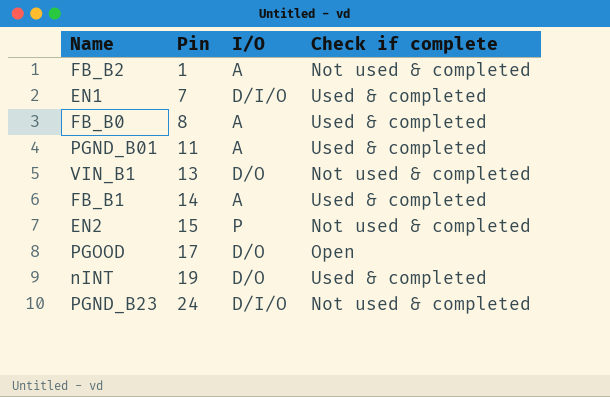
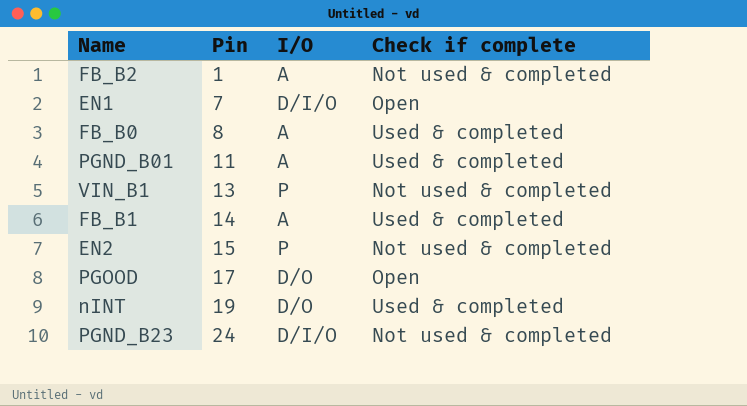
EN1 | Check if complete: Used & completed -> Open
VIN_B1 | I/O: D/O -> P

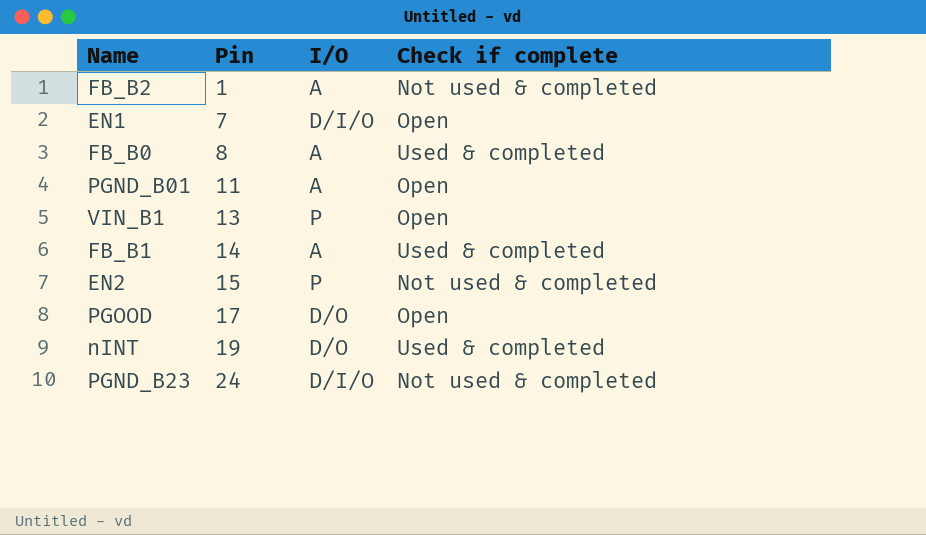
PGND_B01 | Check if complete: Used & completed -> Open
VIN_B1 | Check if complete: Not used & completed -> Open

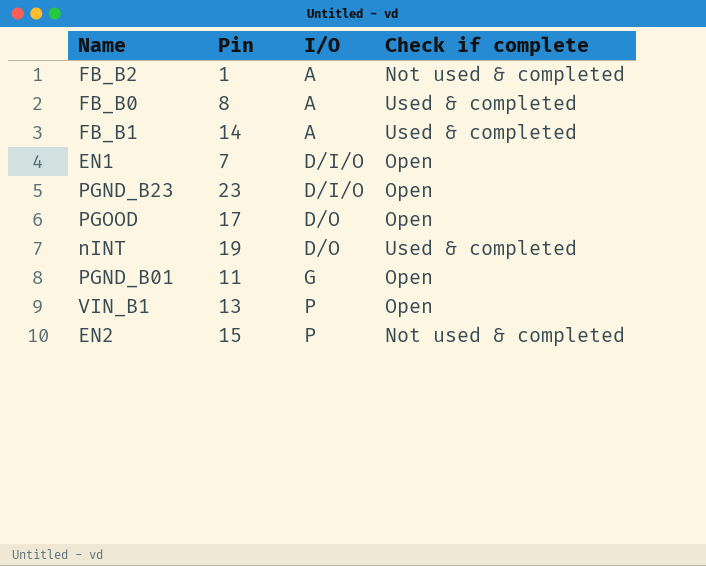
row order: Pin ascending -> I/O ascending
PGND_B23 | Pin: 24 -> 23
PGND_B23 | Check if complete: Not used & completed -> Open
PGND_B01 | I/O: A -> G

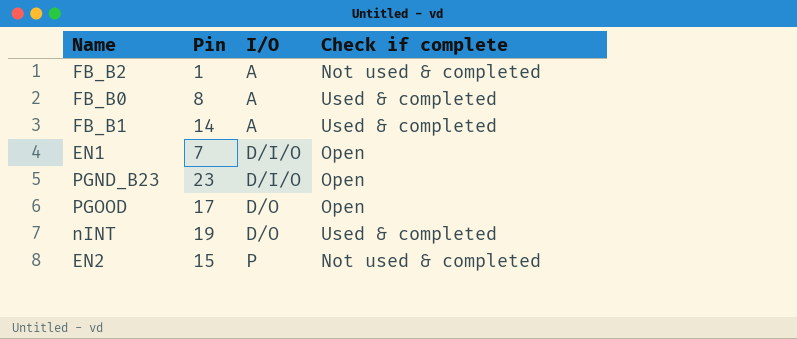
row PGND_B01: 11 | G | Open -> none
row VIN_B1: 13 | P | Open -> none

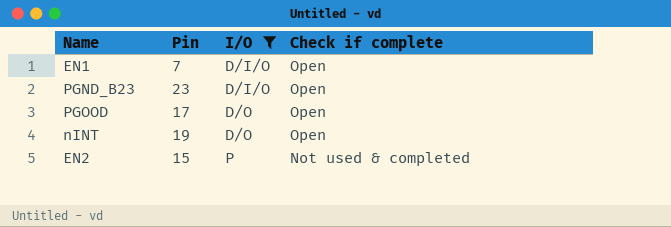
filter: none -> I/O != A
nINT | Check if complete: Used & completed -> Open

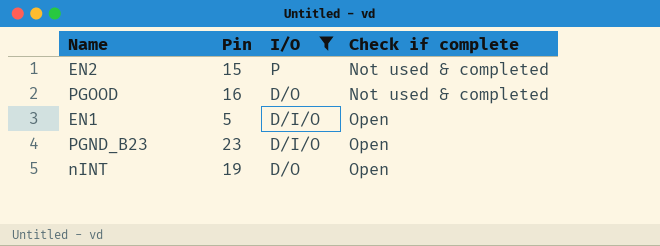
row order: I/O ascending -> Check if complete ascending
PGOOD | Pin: 17 -> 16
PGOOD | Check if complete: Open -> Not used & completed
EN1 | Pin: 7 -> 5

